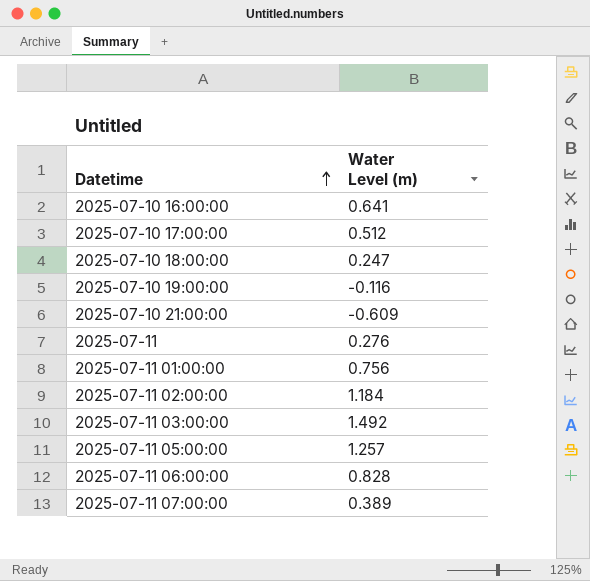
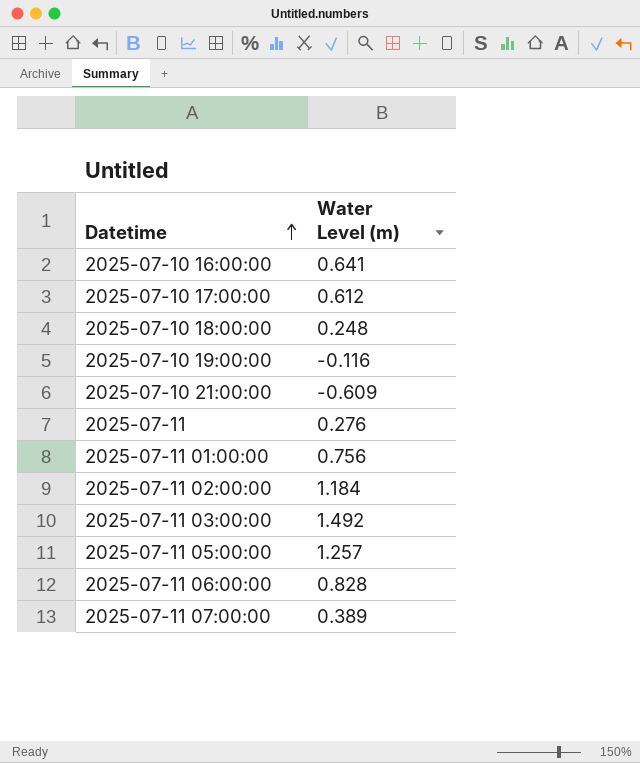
2025-07-10 17:00:00 | Water Level (m): 0.512 -> 0.612
2025-07-10 18:00:00 | Water Level (m): 0.247 -> 0.248

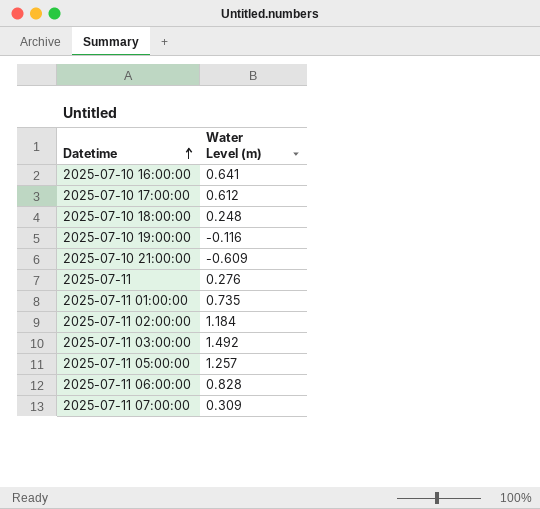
2025-07-11 01:00:00 | Water Level (m): 0.756 -> 0.735
2025-07-11 07:00:00 | Water Level (m): 0.389 -> 0.309

